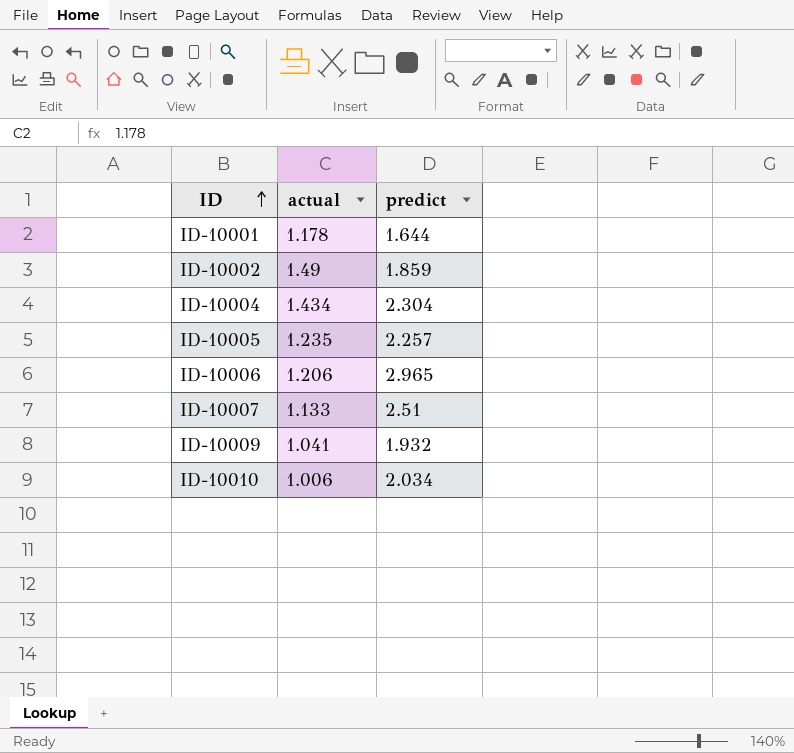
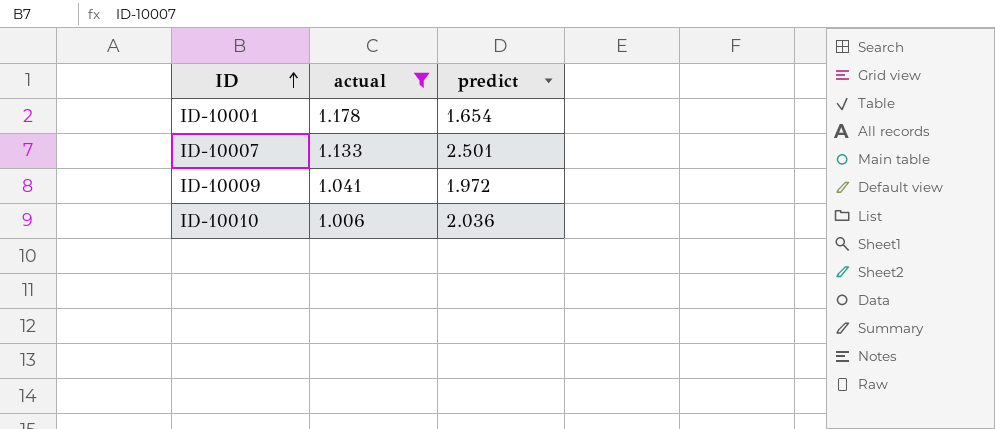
filter: none -> actual <= 1.178
ID-10001 | predict: 1.644 -> 1.654
ID-10007 | predict: 2.51 -> 2.501
ID-10009 | predict: 1.932 -> 1.972
ID-10010 | predict: 2.034 -> 2.036

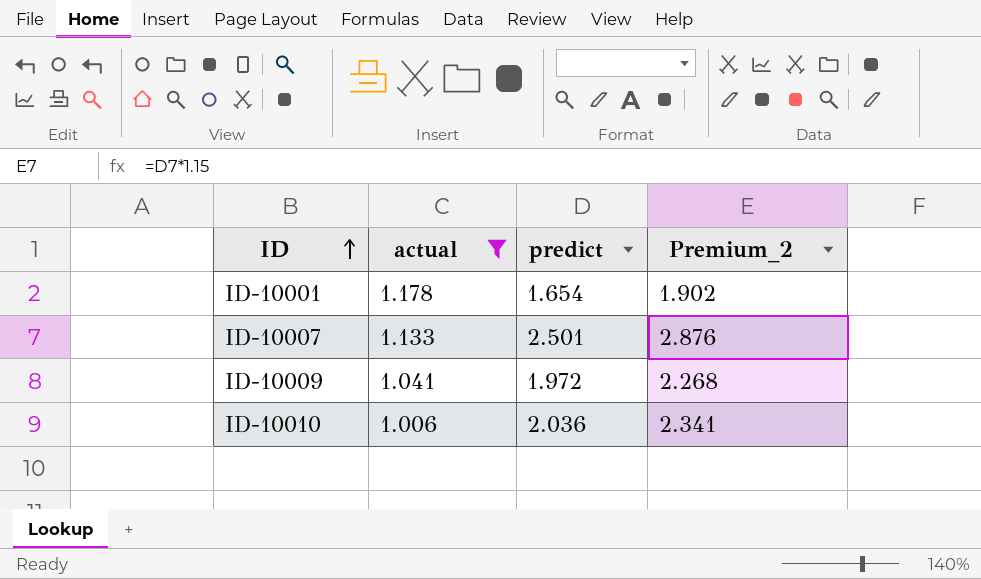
column Premium_2 | formula: none -> [predict] * 1.15

